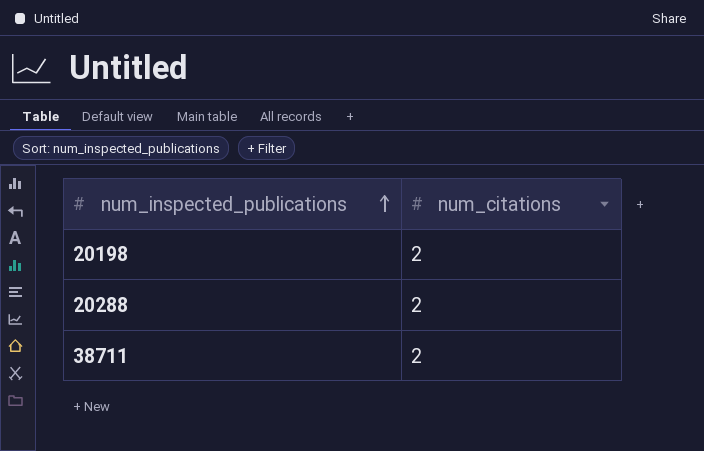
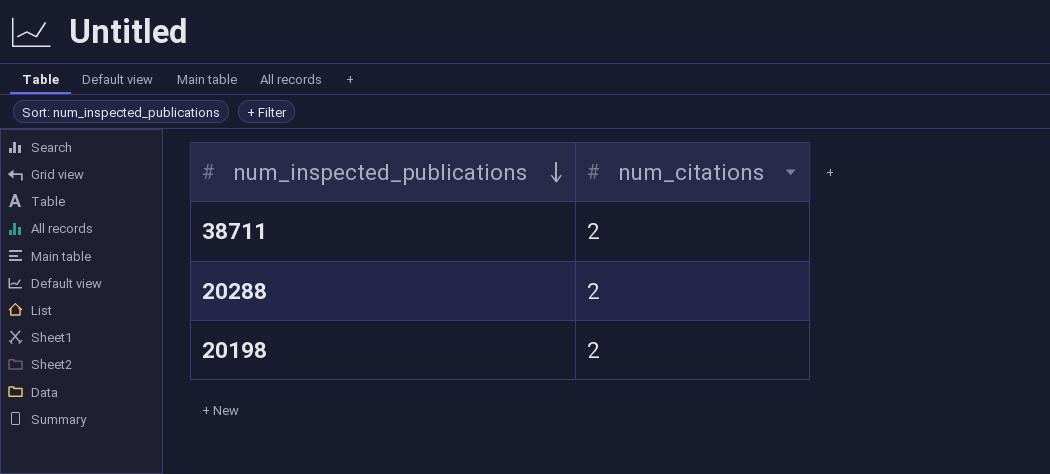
row order: num_inspected_publications ascending -> num_inspected_publications descending

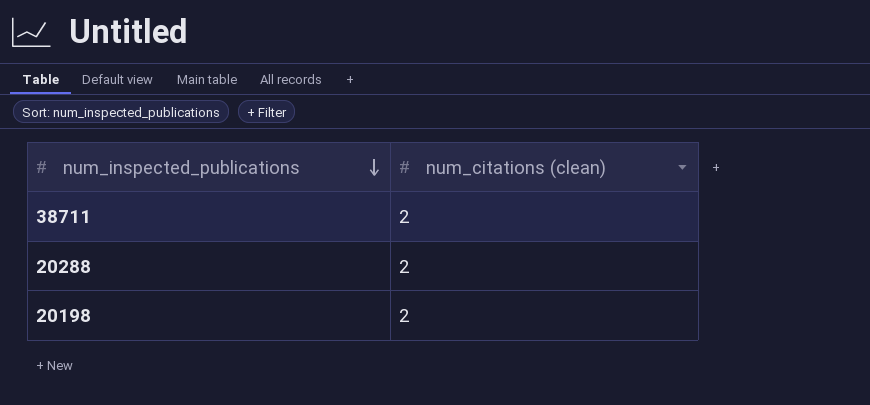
column name: num_citations -> num_citations (clean)

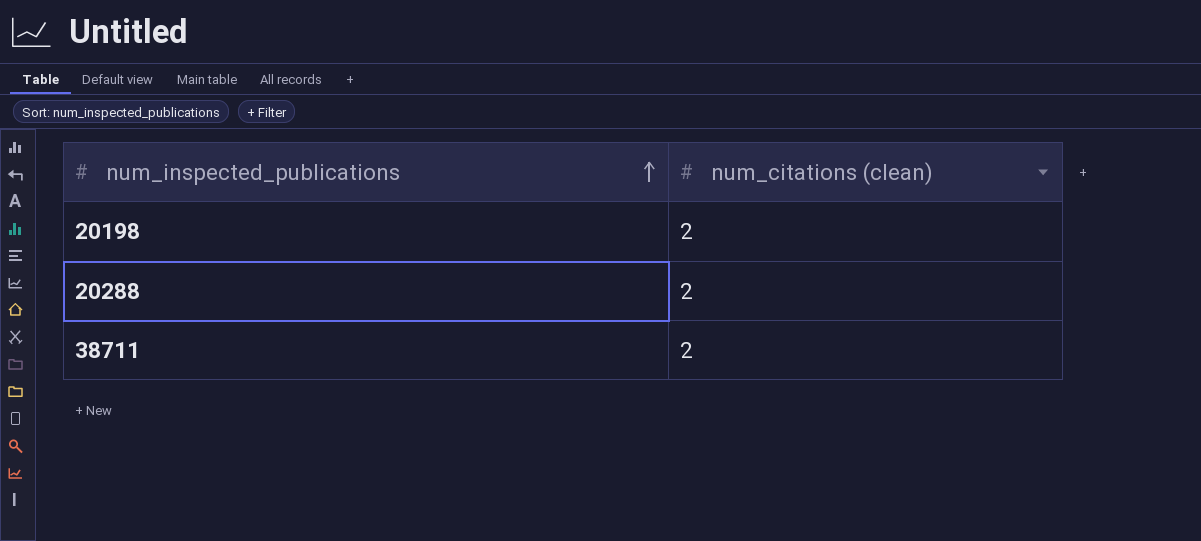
row order: num_inspected_publications descending -> num_inspected_publications ascending

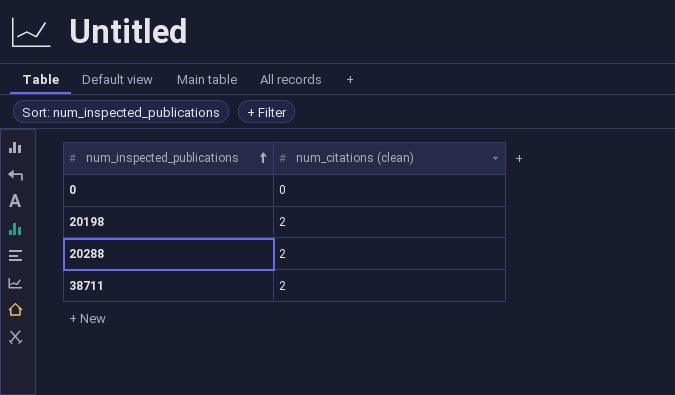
row 0: none -> 0

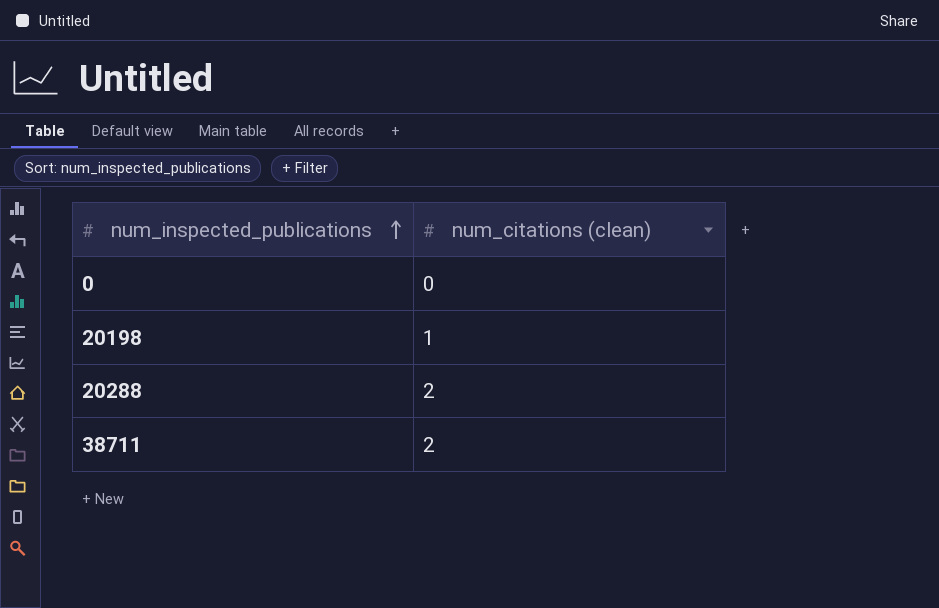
20198 | num_citations (clean): 2 -> 1

